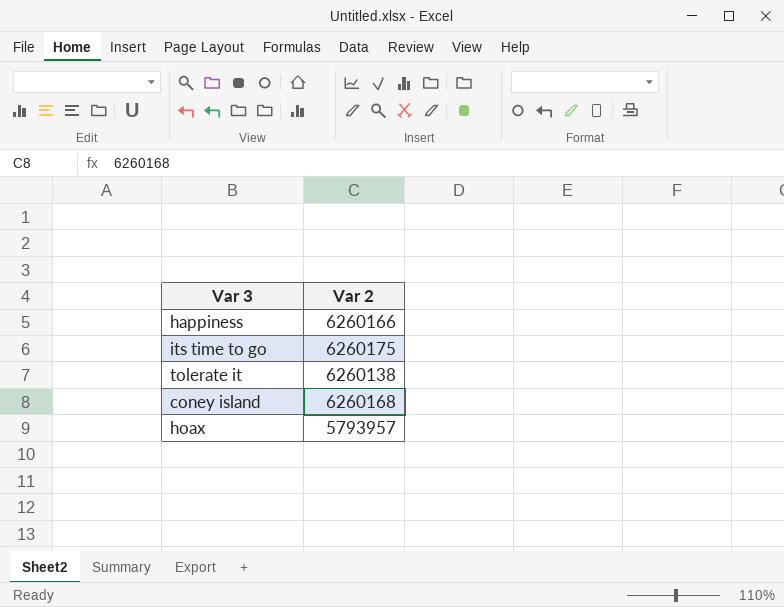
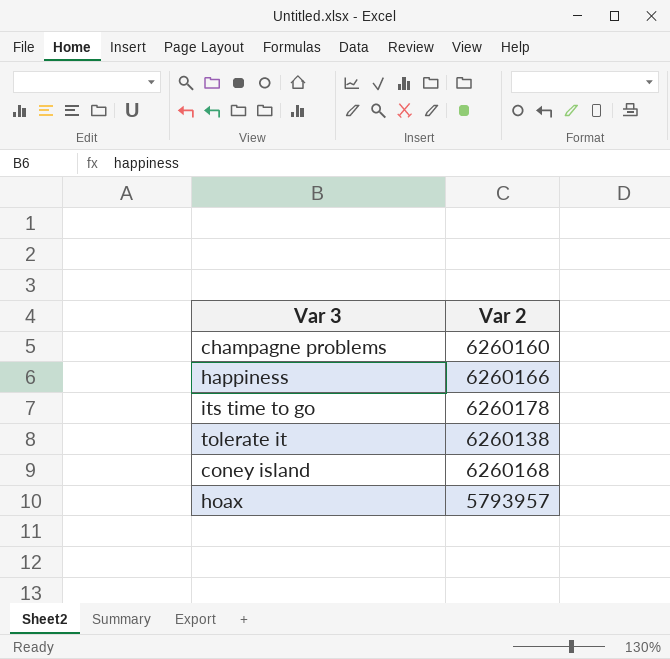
row champagne problems: none -> 6260160
its time to go | Var 2: 6260175 -> 6260178

